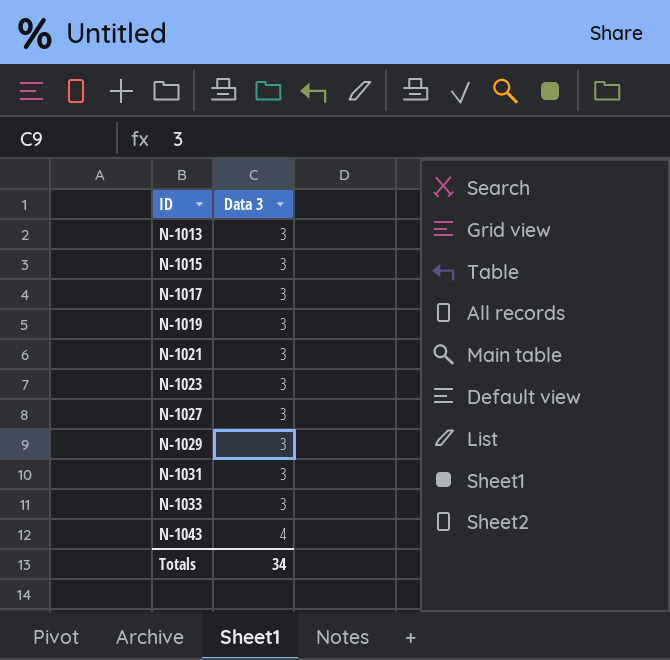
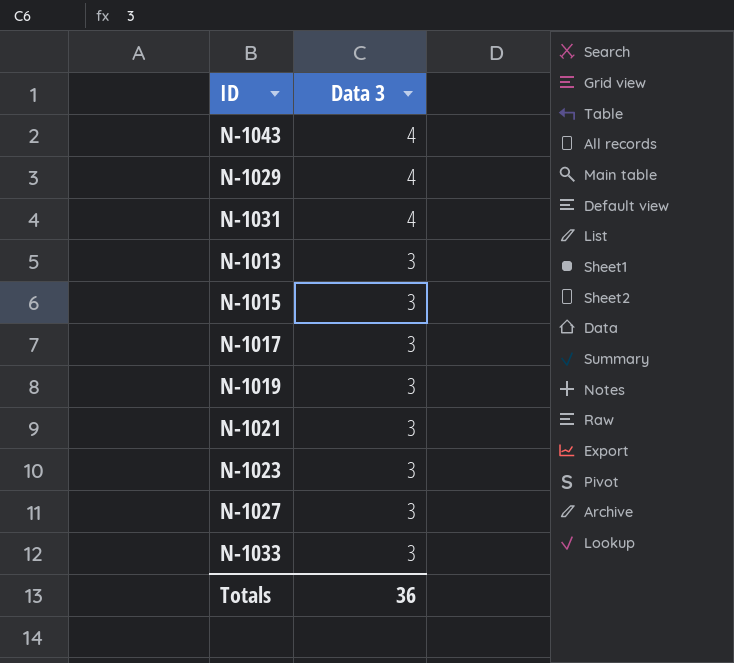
row order: ID ascending -> Data 3 descending
N-1029 | Data 3: 3 -> 4
N-1031 | Data 3: 3 -> 4
Totals | Data 3: 34 -> 36

